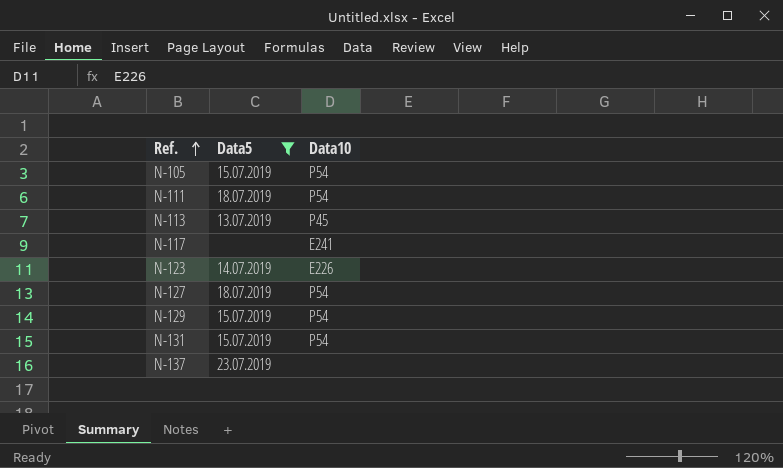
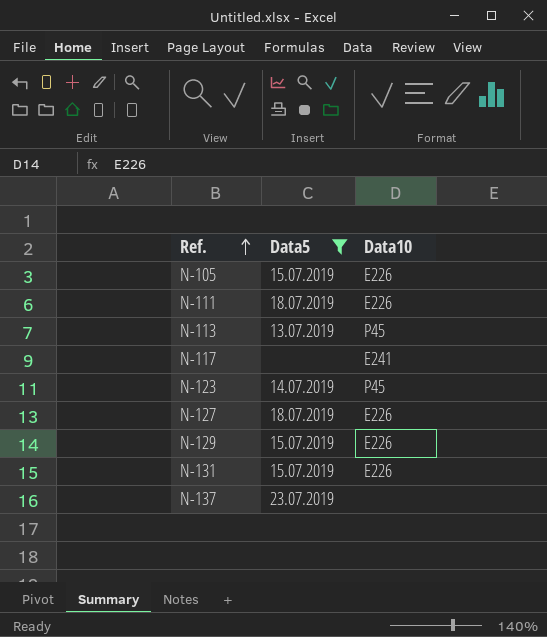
N-105 | Data10: P54 -> E226
N-111 | Data10: P54 -> E226
N-123 | Data10: E226 -> P45
N-127 | Data10: P54 -> E226
N-129 | Data10: P54 -> E226
N-131 | Data10: P54 -> E226

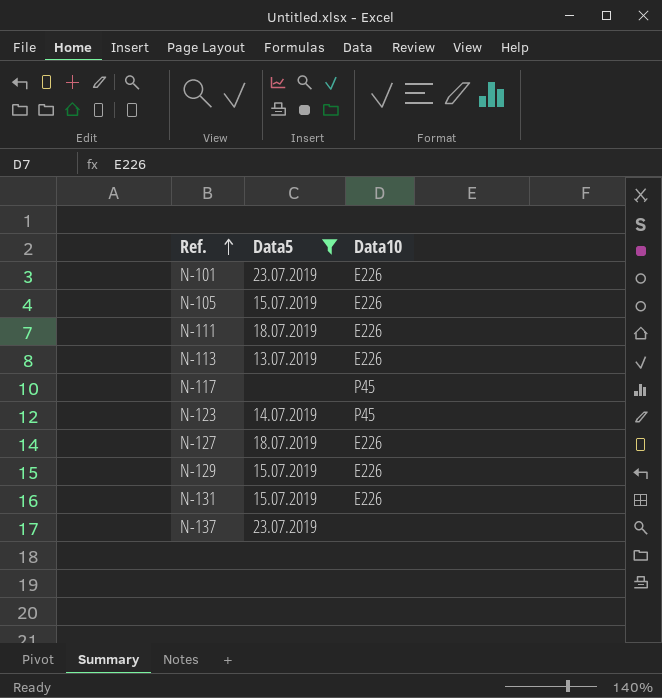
row N-101: none -> 23.07.2019 | E226
N-113 | Data10: P45 -> E226
N-117 | Data10: E241 -> P45

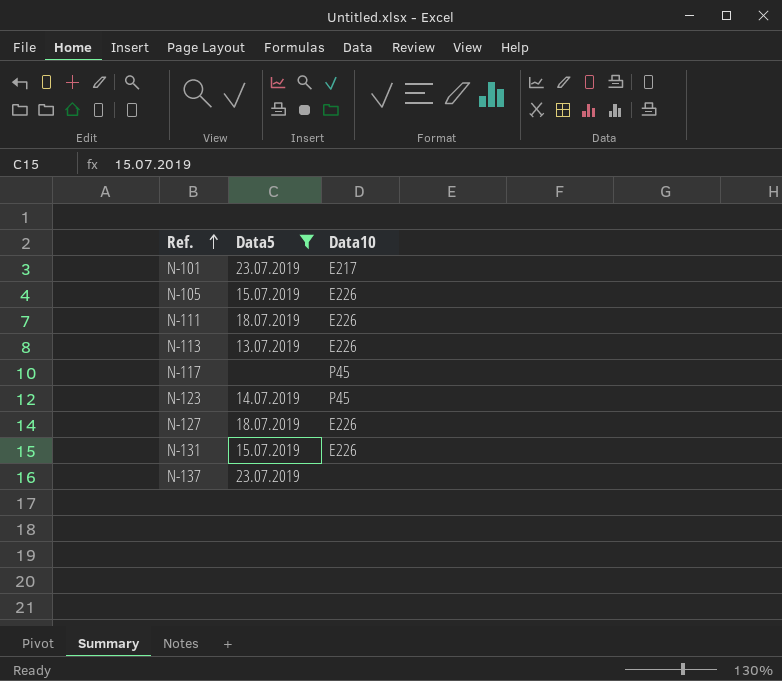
row N-129: 15.07.2019 | E226 -> none
N-101 | Data10: E226 -> E217

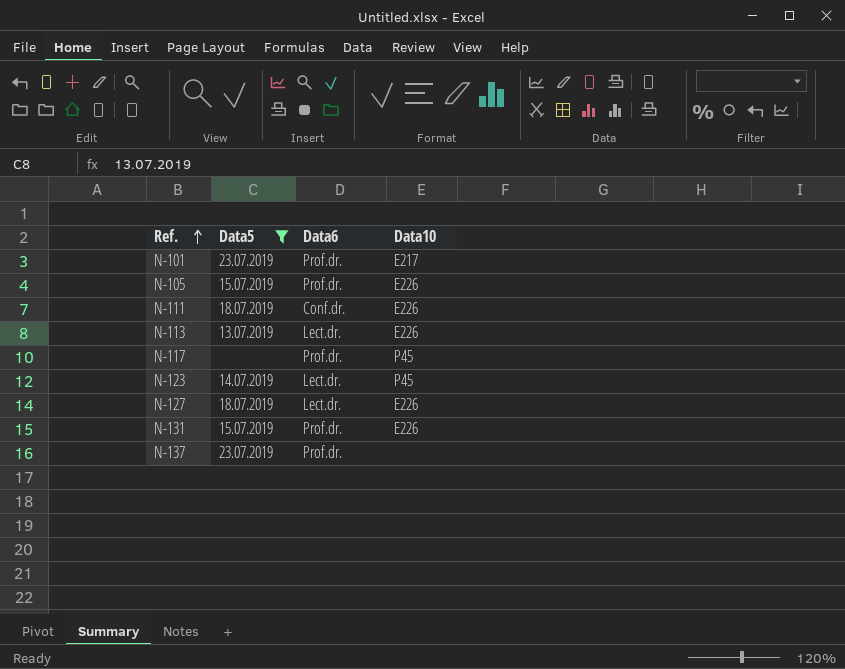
column Data6 | position: none -> 3

